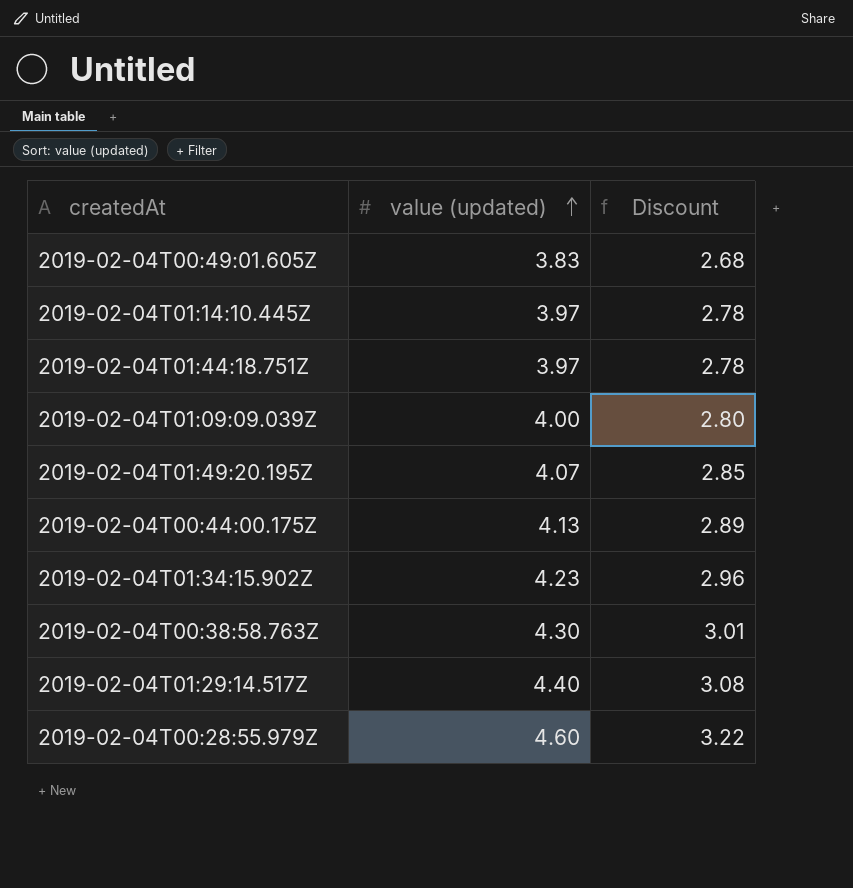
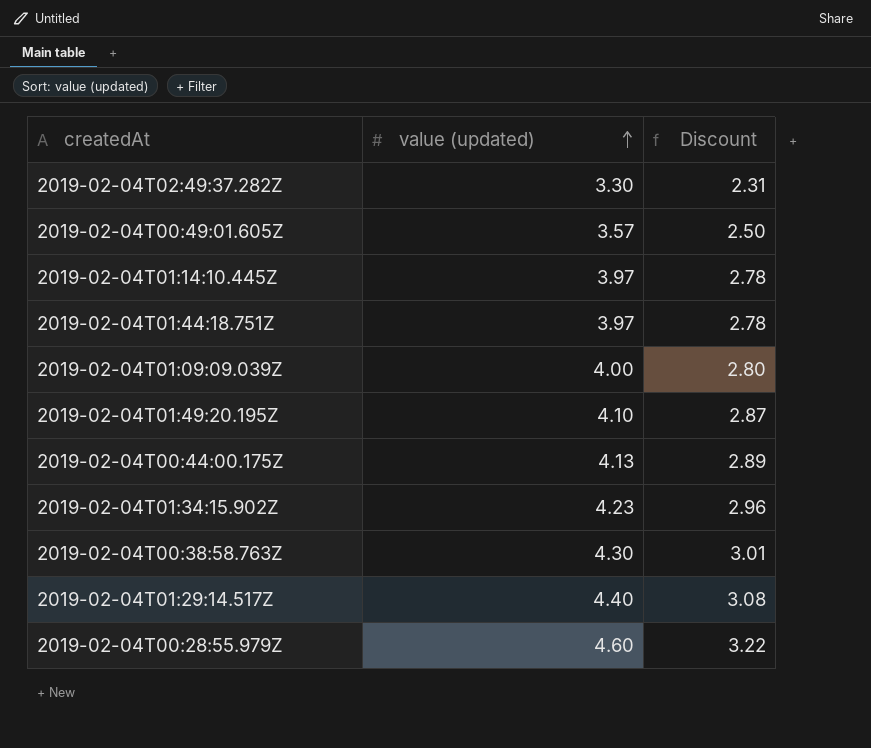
row 2019-02-04T02:49:37.282Z: none -> 3.30 | 2.31
2019-02-04T00:49:01.605Z | value (updated): 3.83 -> 3.57
2019-02-04T00:49:01.605Z | Discount: 2.68 -> 2.50
2019-02-04T01:49:20.195Z | value (updated): 4.07 -> 4.10
2019-02-04T01:49:20.195Z | Discount: 2.85 -> 2.87

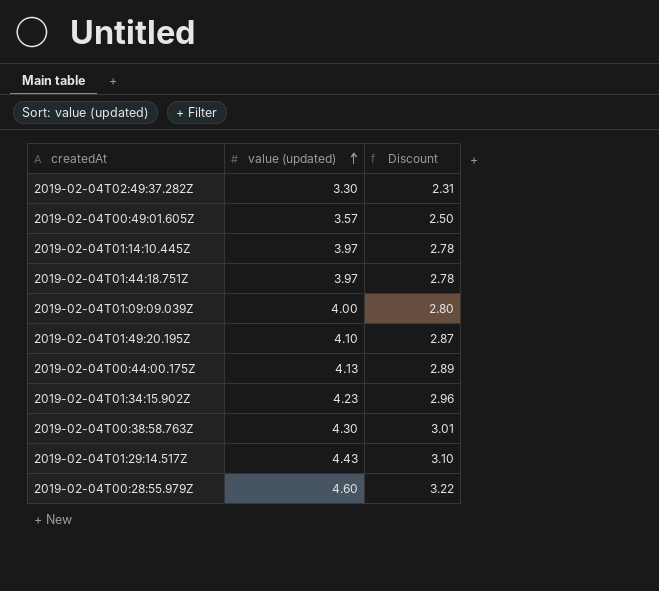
2019-02-04T01:29:14.517Z | value (updated): 4.40 -> 4.43
2019-02-04T01:29:14.517Z | Discount: 3.08 -> 3.10

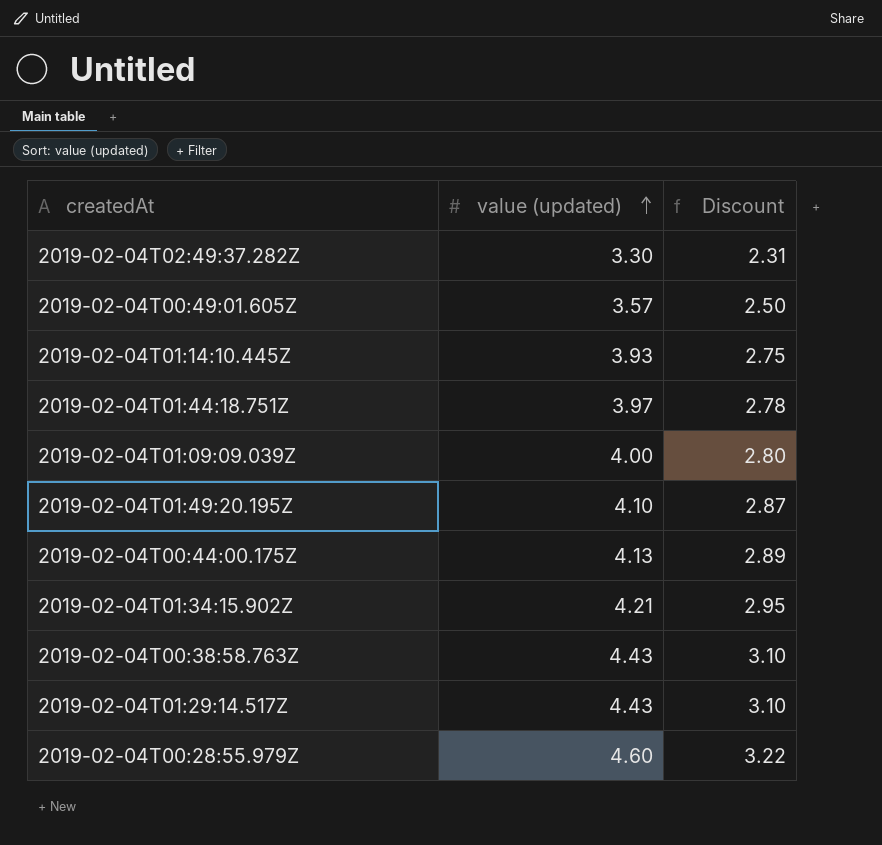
2019-02-04T01:14:10.445Z | value (updated): 3.97 -> 3.93
2019-02-04T01:14:10.445Z | Discount: 2.78 -> 2.75
2019-02-04T01:34:15.902Z | value (updated): 4.23 -> 4.21
2019-02-04T01:34:15.902Z | Discount: 2.96 -> 2.95
2019-02-04T00:38:58.763Z | value (updated): 4.30 -> 4.43
2019-02-04T00:38:58.763Z | Discount: 3.01 -> 3.10

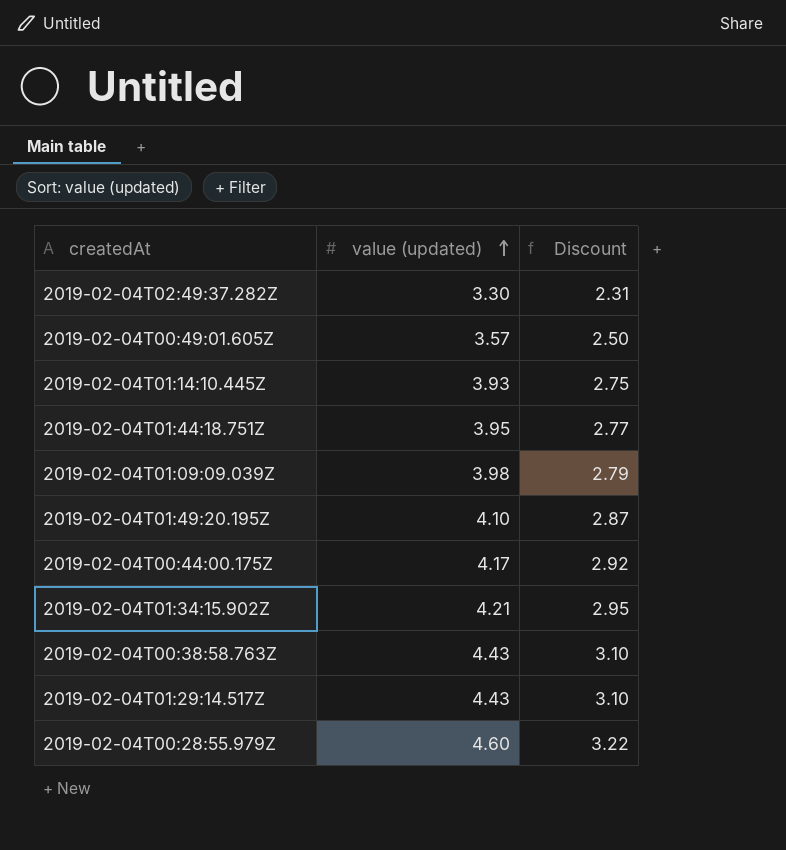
2019-02-04T01:44:18.751Z | value (updated): 3.97 -> 3.95
2019-02-04T01:44:18.751Z | Discount: 2.78 -> 2.77
2019-02-04T01:09:09.039Z | value (updated): 4.00 -> 3.98
2019-02-04T01:09:09.039Z | Discount: 2.80 -> 2.79
2019-02-04T00:44:00.175Z | value (updated): 4.13 -> 4.17
2019-02-04T00:44:00.175Z | Discount: 2.89 -> 2.92

